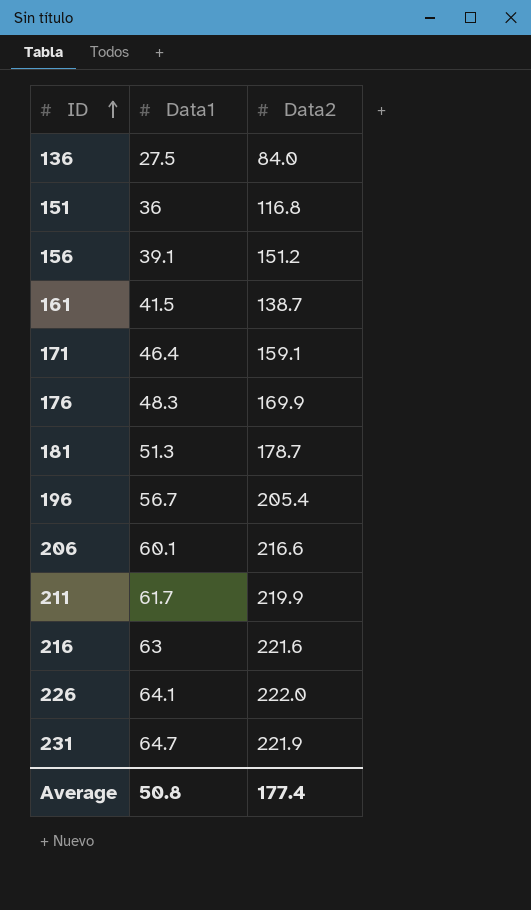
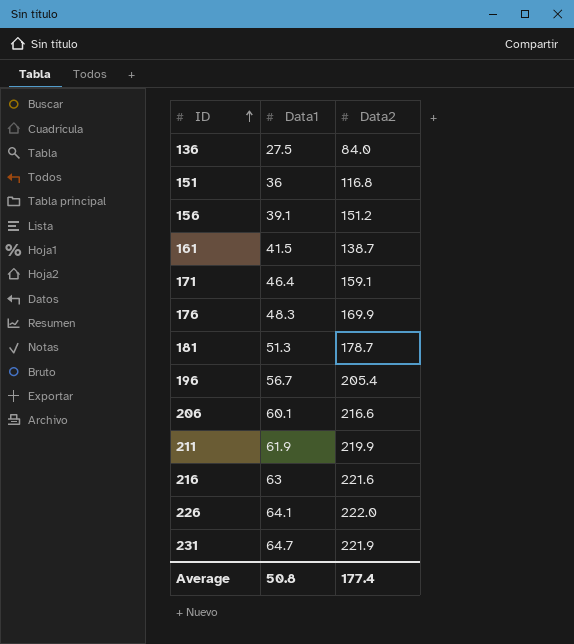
211 | Data1: 61.7 -> 61.9

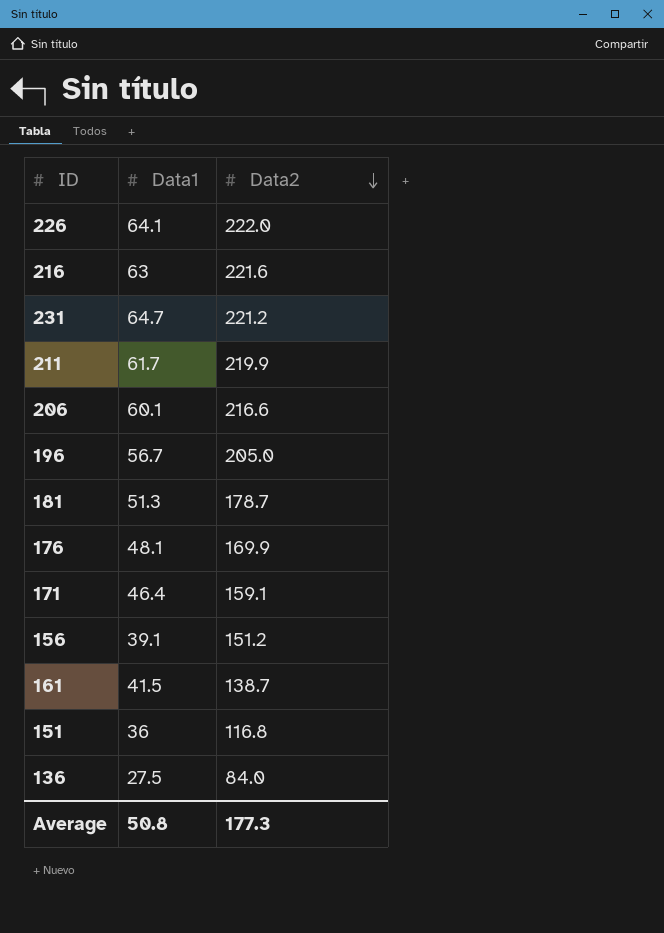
row order: ID ascending -> Data2 descending
231 | Data2: 221.9 -> 221.2
211 | Data1: 61.9 -> 61.7
196 | Data2: 205.4 -> 205.0
176 | Data1: 48.3 -> 48.1
Average | Data2: 177.4 -> 177.3

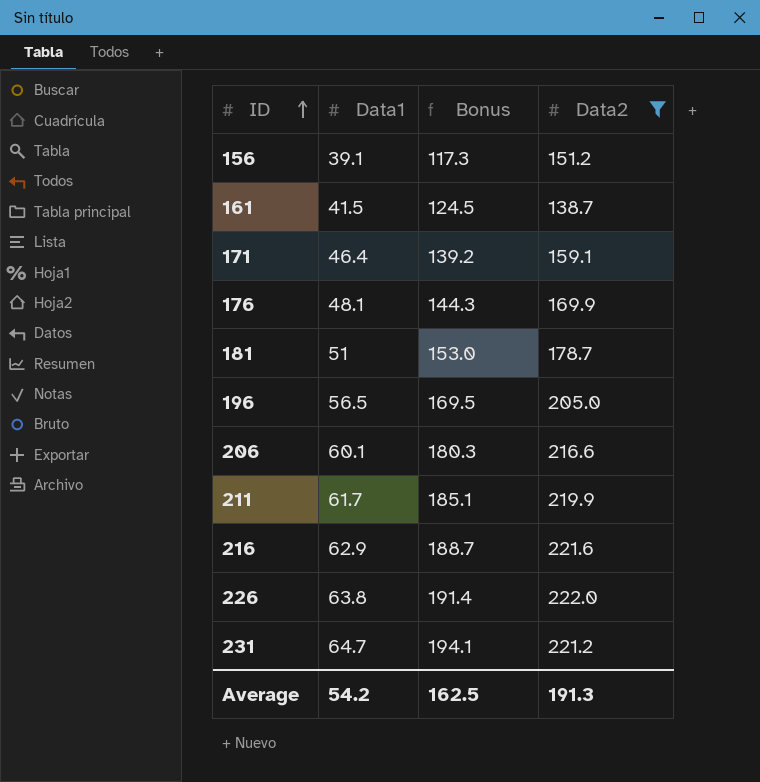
filter: none -> Data2 >= 138.7
row order: Data2 descending -> ID ascending
column Bonus | formula: none -> [Data1] * 3
181 | Data1: 51.3 -> 51
196 | Data1: 56.7 -> 56.5
216 | Data1: 63 -> 62.9
226 | Data1: 64.1 -> 63.8
Average | Data1: 50.8 -> 54.2
Average | Data2: 177.3 -> 191.3

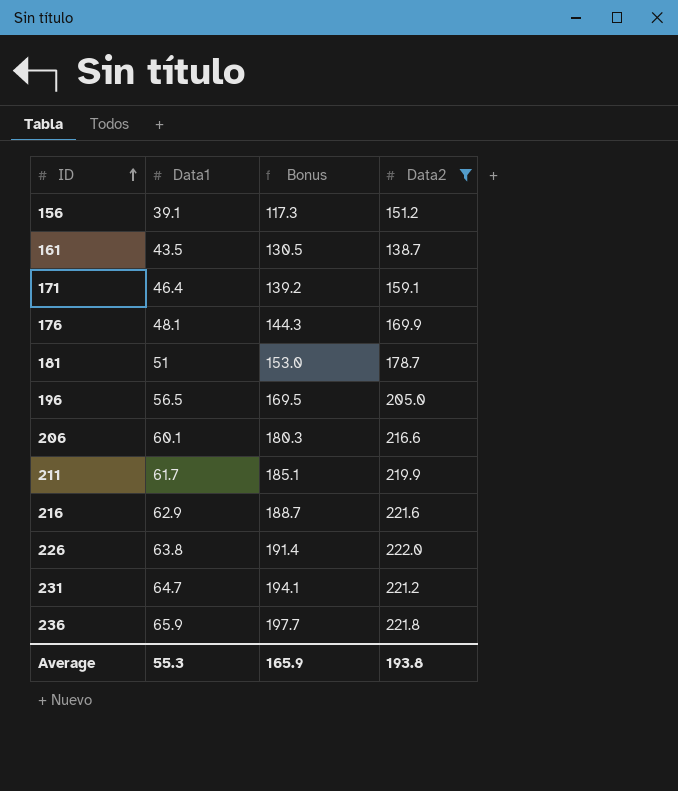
161 | Data1: 41.5 -> 43.5
161 | Bonus: 124.5 -> 130.5
row 236: none -> 65.9 | 197.7 | 221.8
Average | Data1: 54.2 -> 55.3
Average | Bonus: 162.5 -> 165.9
Average | Data2: 191.3 -> 193.8

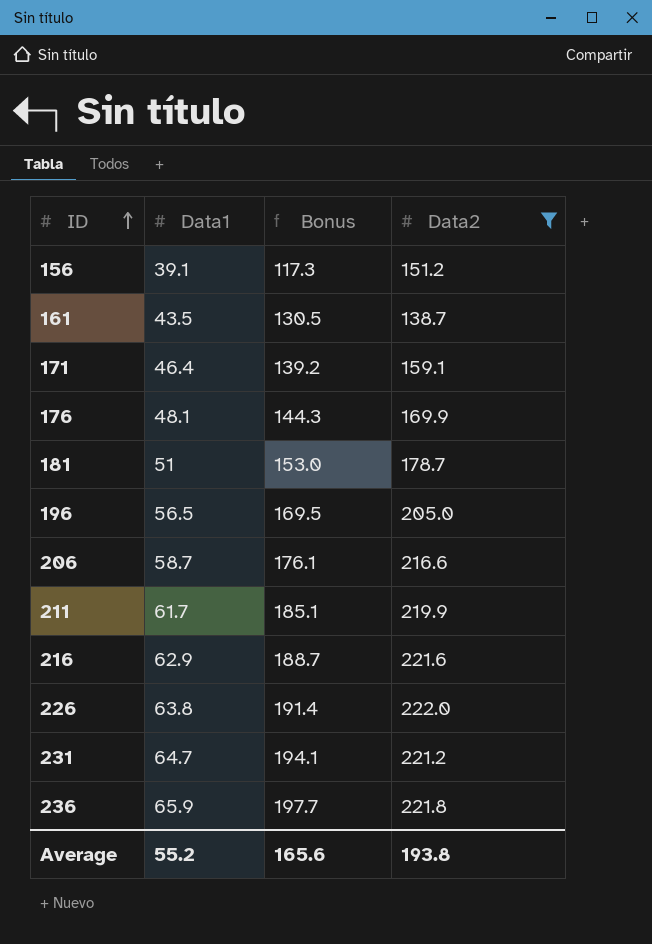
206 | Data1: 60.1 -> 58.7
206 | Bonus: 180.3 -> 176.1
Average | Data1: 55.3 -> 55.2
Average | Bonus: 165.9 -> 165.6

